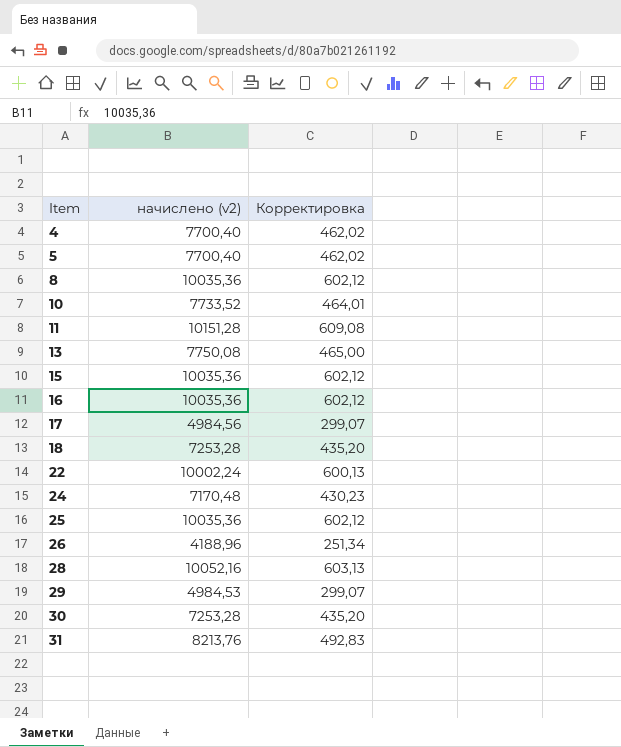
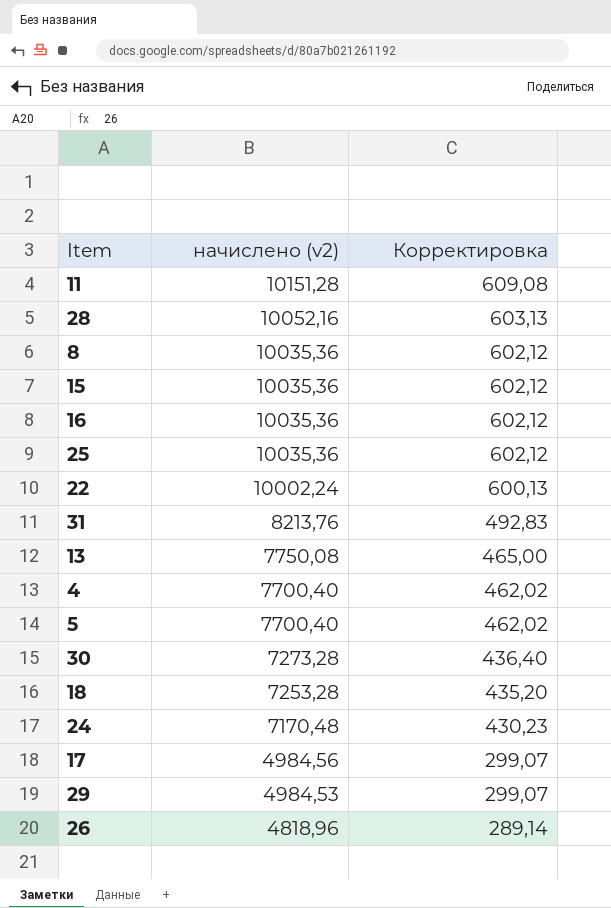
row order: Item ascending -> начислено (v2) descending
row 10: 7733,52 | 464,01 -> none
30 | начислено (v2): 7253,28 -> 7273,28
30 | Корректировка: 435,20 -> 436,40
26 | начислено (v2): 4188,96 -> 4818,96
26 | Корректировка: 251,34 -> 289,14

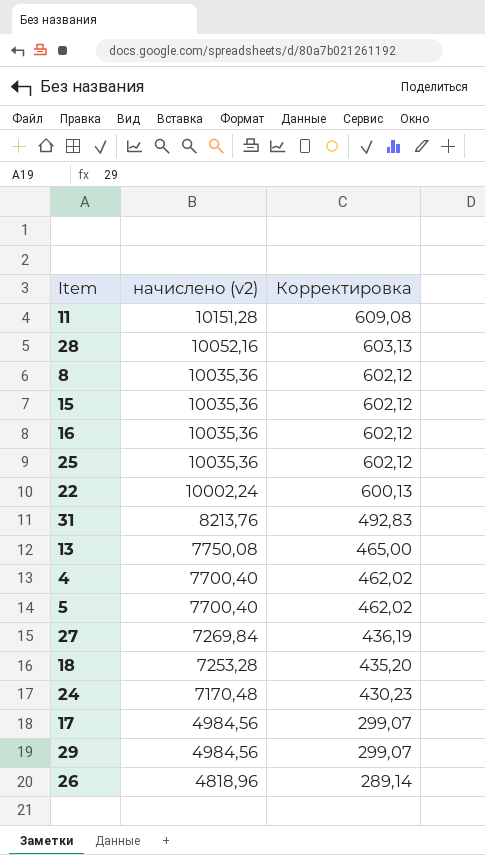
row 30: 7273,28 | 436,40 -> none
row 27: none -> 7269,84 | 436,19
29 | начислено (v2): 4984,53 -> 4984,56

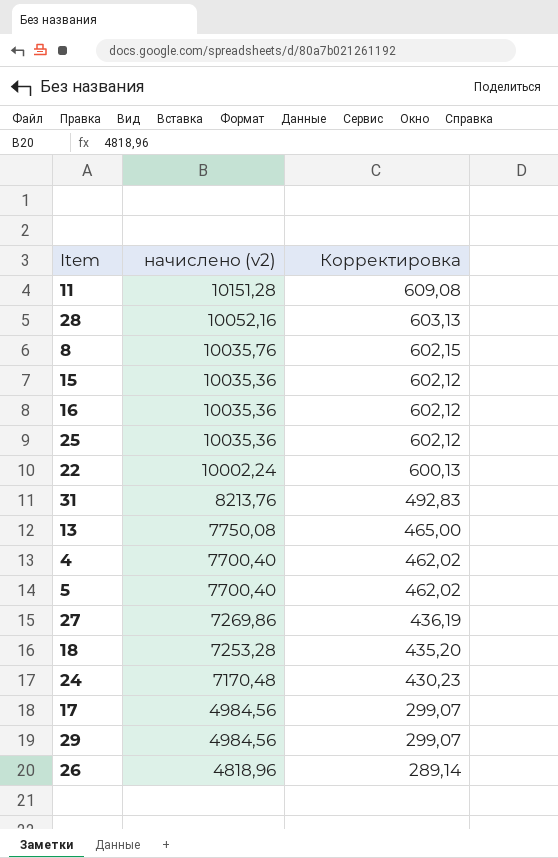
8 | начислено (v2): 10035,36 -> 10035,76
8 | Корректировка: 602,12 -> 602,15
27 | начислено (v2): 7269,84 -> 7269,86

